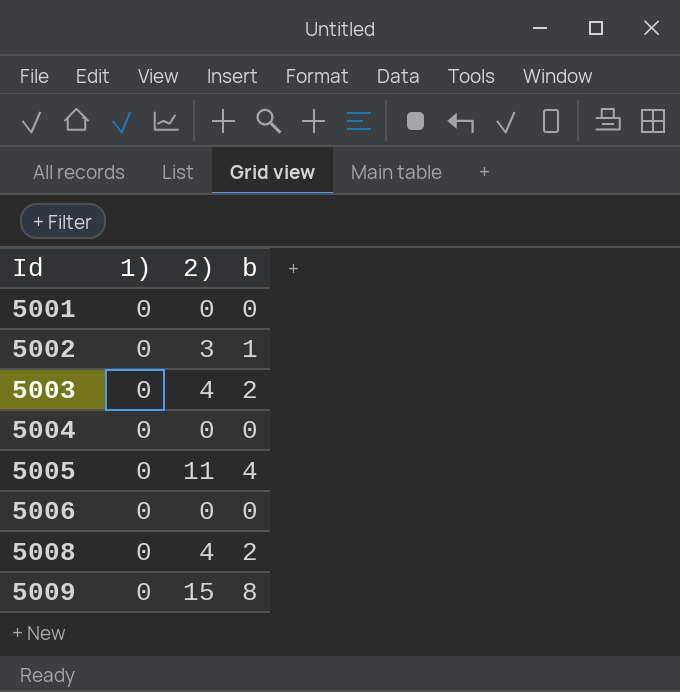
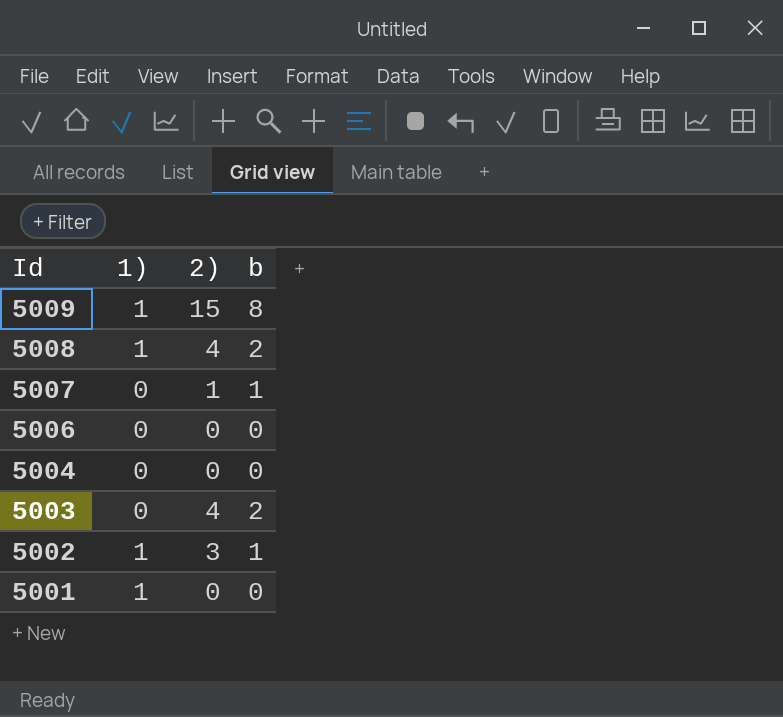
row order: Id ascending -> Id descending
row 5005: 0 | 11 | 4 -> none
5009 | 1): 0 -> 1
5008 | 1): 0 -> 1
row 5007: none -> 0 | 1 | 1
5002 | 1): 0 -> 1
5001 | 1): 0 -> 1

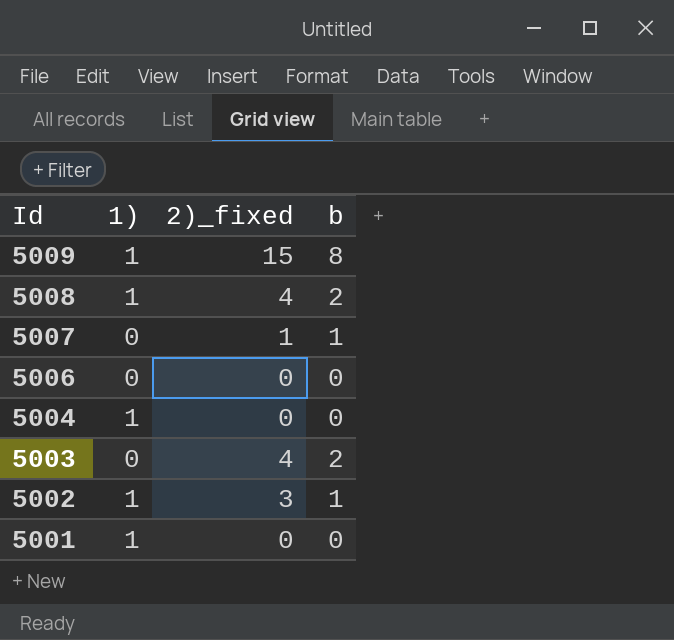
column name: 2) -> 2)_fixed
5004 | 1): 0 -> 1

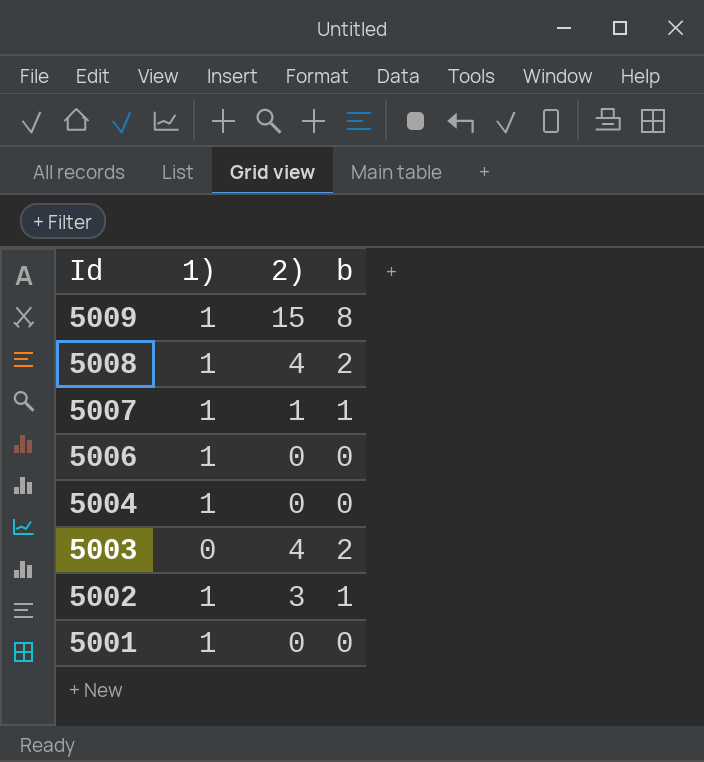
column name: 2)_fixed -> 2)
5007 | 1): 0 -> 1
5006 | 1): 0 -> 1

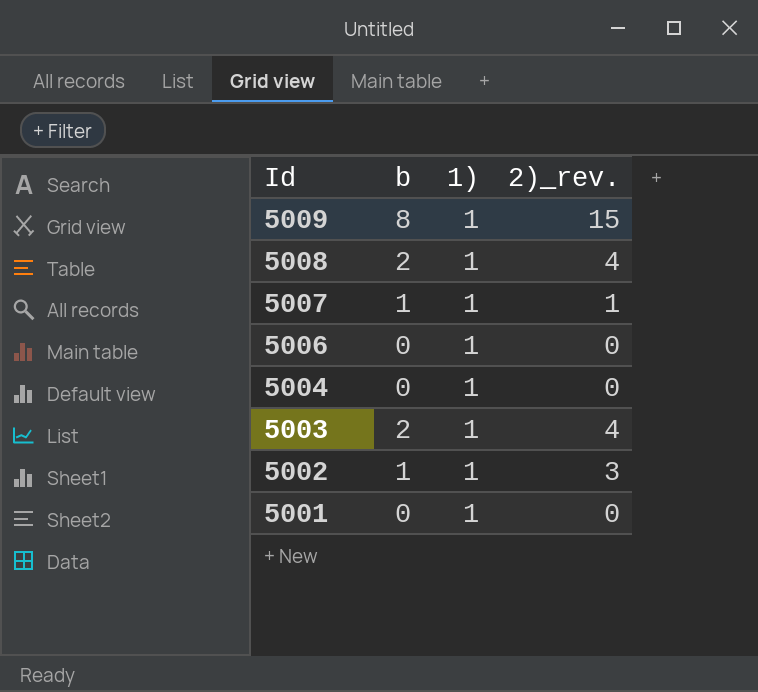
column b | position: 4 -> 2
column name: 2) -> 2)_rev.
5003 | 1): 0 -> 1

